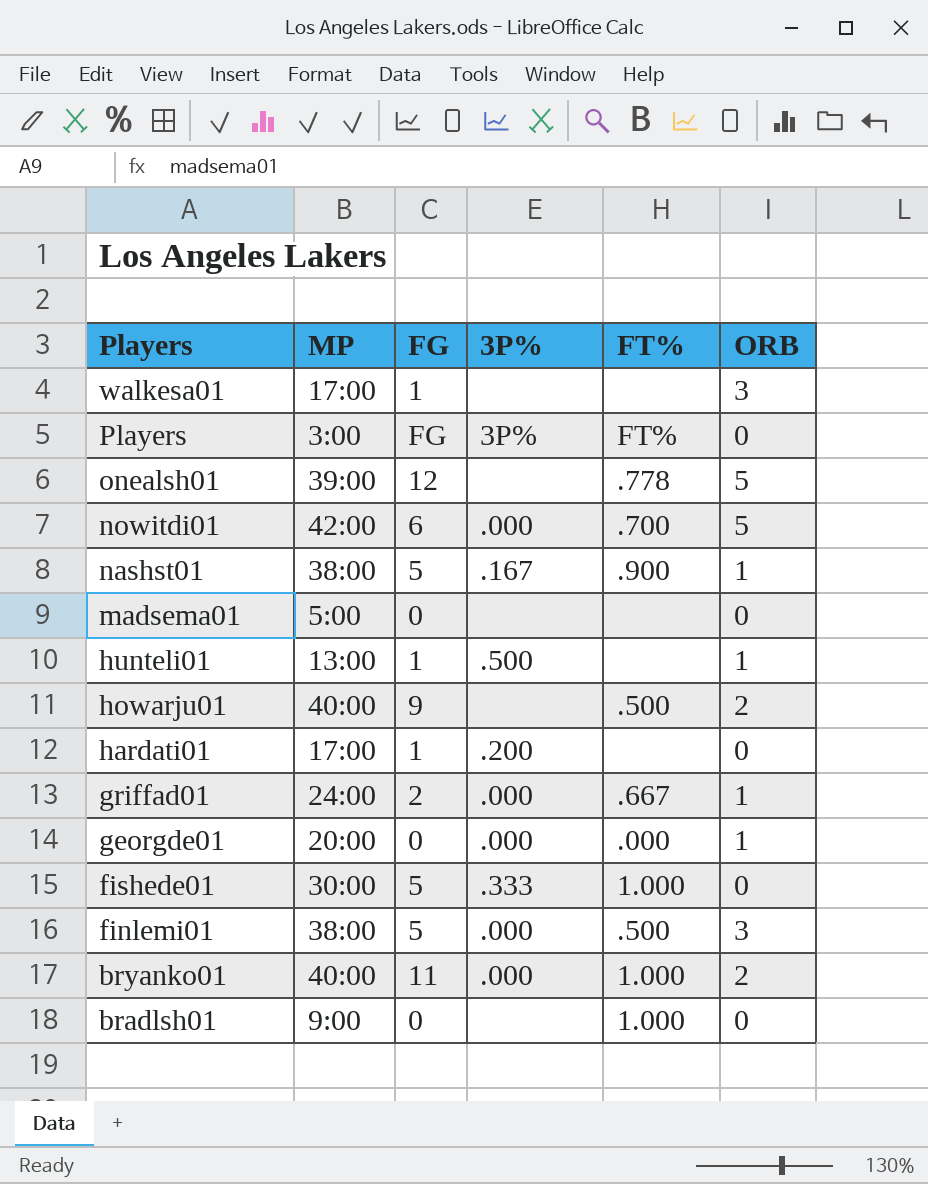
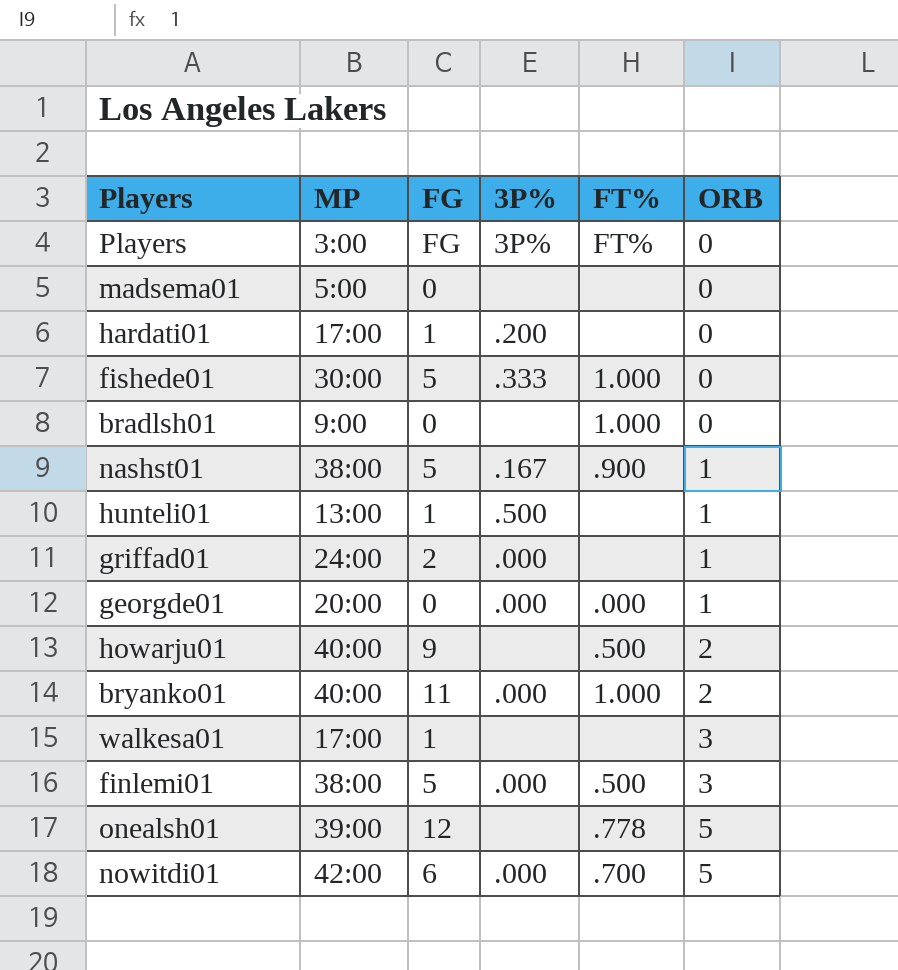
row order: Players descending -> ORB ascending
griffad01 | FT%: .667 -> none

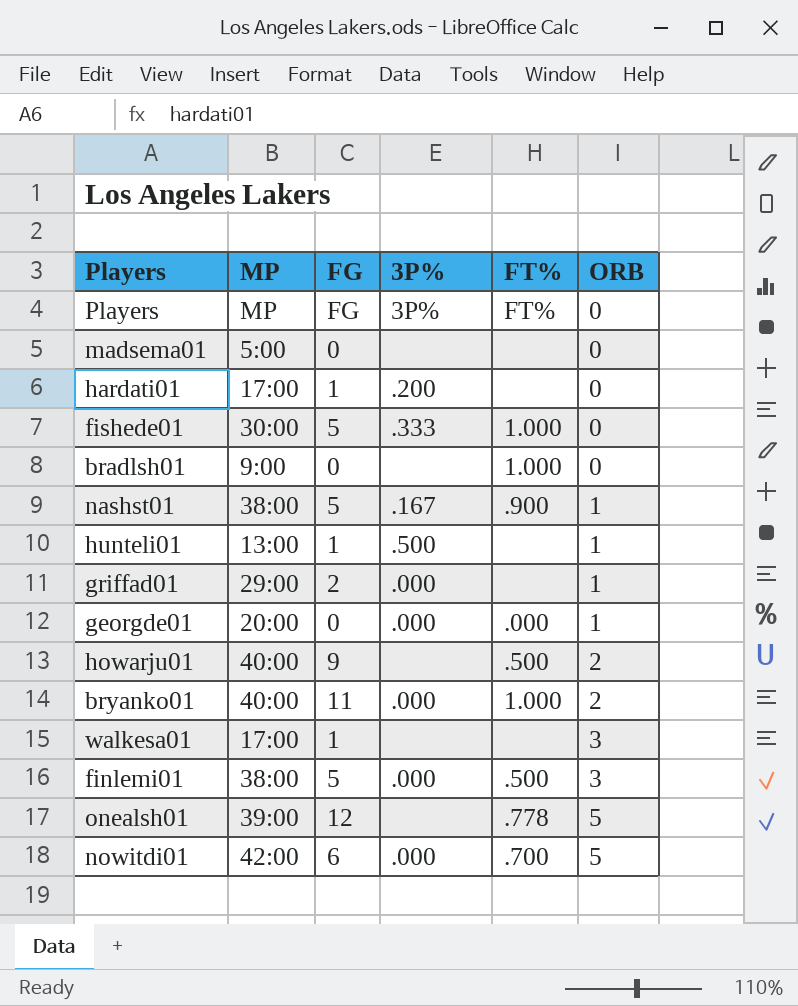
Players | MP: 3:00 -> MP
griffad01 | MP: 24:00 -> 29:00

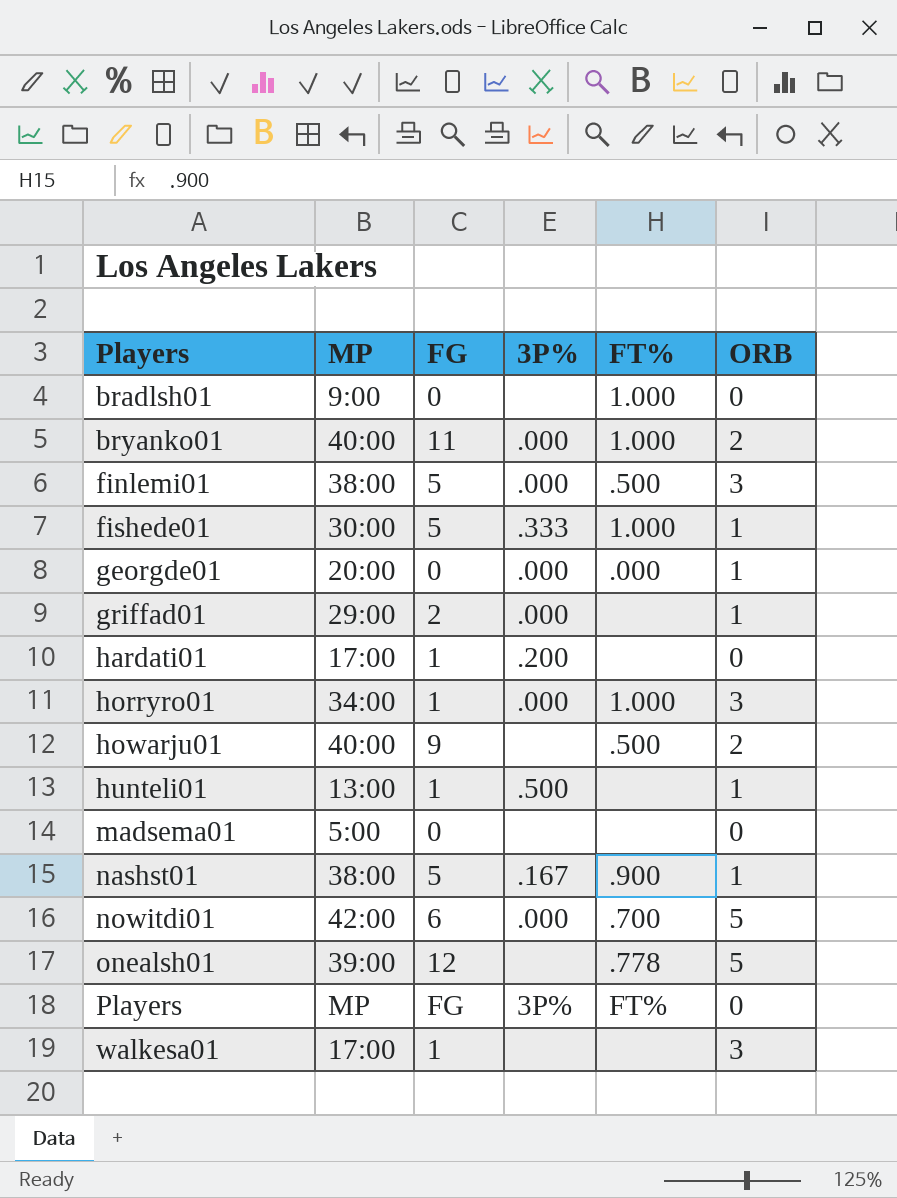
row order: ORB ascending -> Players ascending
fishede01 | ORB: 0 -> 1
row horryro01: none -> 34:00 | 1 | .000 | 1.000 | 3

